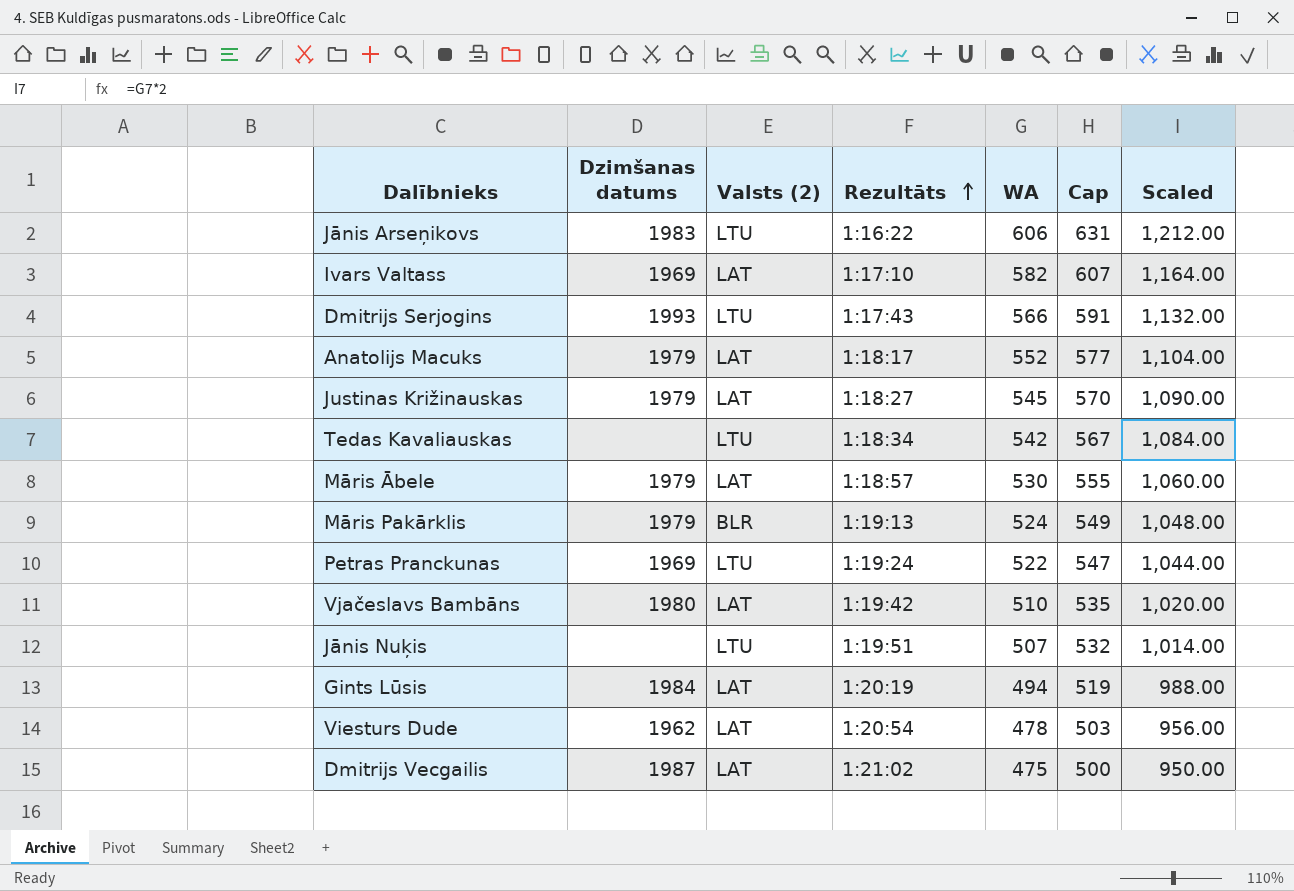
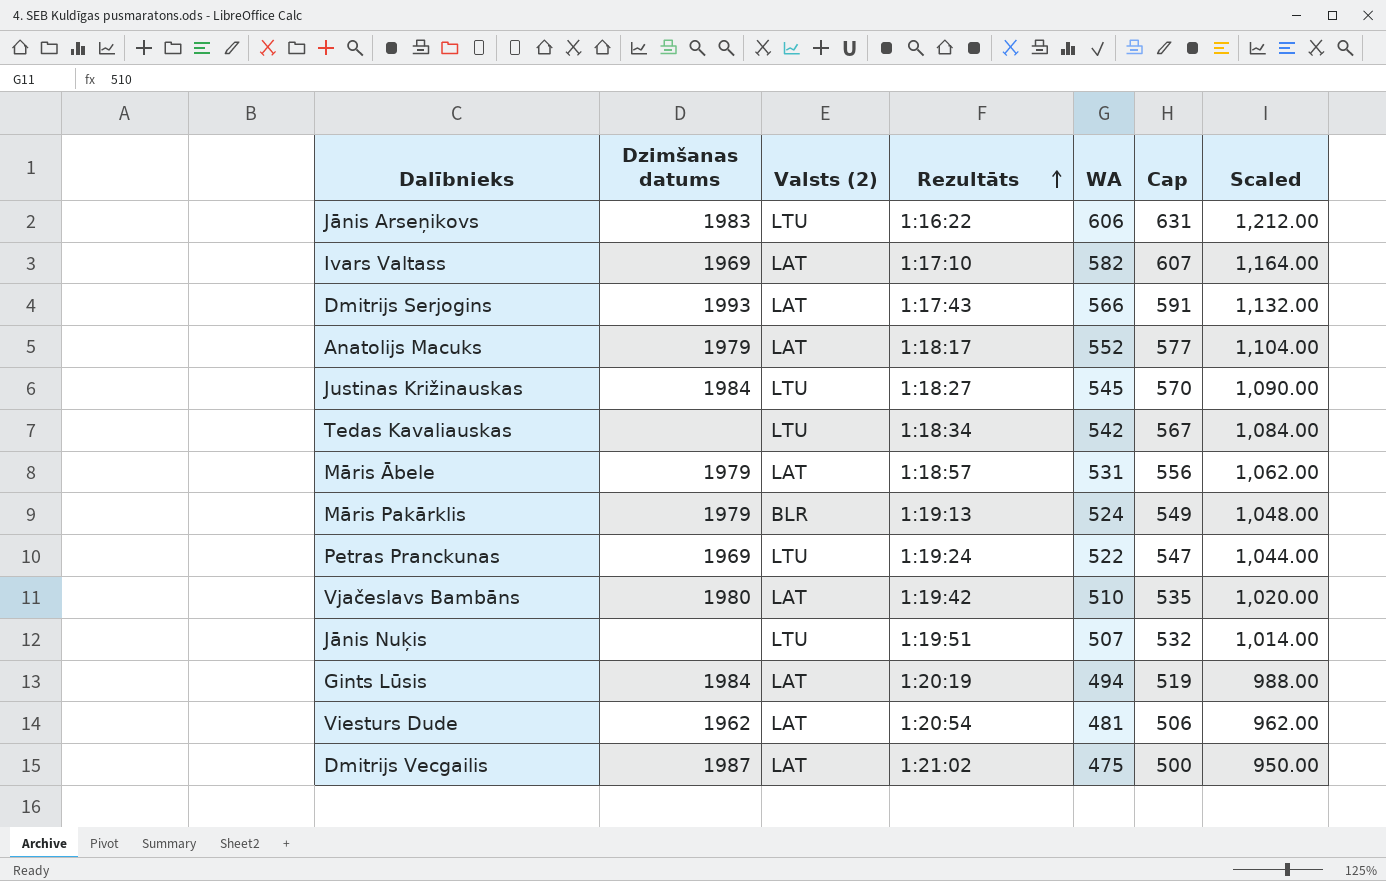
Dmitrijs Serjogins | Valsts (2): LTU -> LAT
Justinas Križinauskas | Dzimšanas datums: 1979 -> 1984
Justinas Križinauskas | Valsts (2): LAT -> LTU
Māris Ābele | WA: 530 -> 531
Māris Ābele | Cap: 555 -> 556
Māris Ābele | Scaled: 1,060.00 -> 1,062.00
Viesturs Dude | WA: 478 -> 481
Viesturs Dude | Cap: 503 -> 506
Viesturs Dude | Scaled: 956.00 -> 962.00

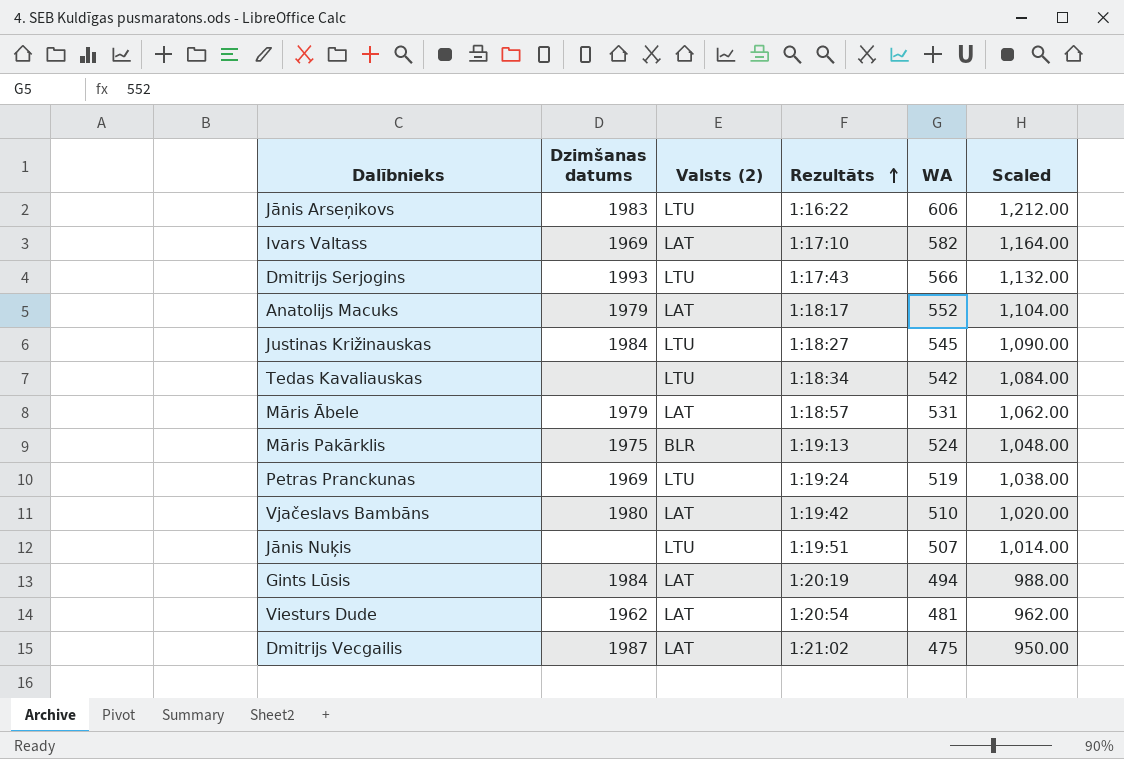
column Cap | formula: [WA] + 25 -> none
Dmitrijs Serjogins | Valsts (2): LAT -> LTU
Māris Pakārklis | Dzimšanas datums: 1979 -> 1975
Petras Pranckunas | WA: 522 -> 519
Petras Pranckunas | Scaled: 1,044.00 -> 1,038.00

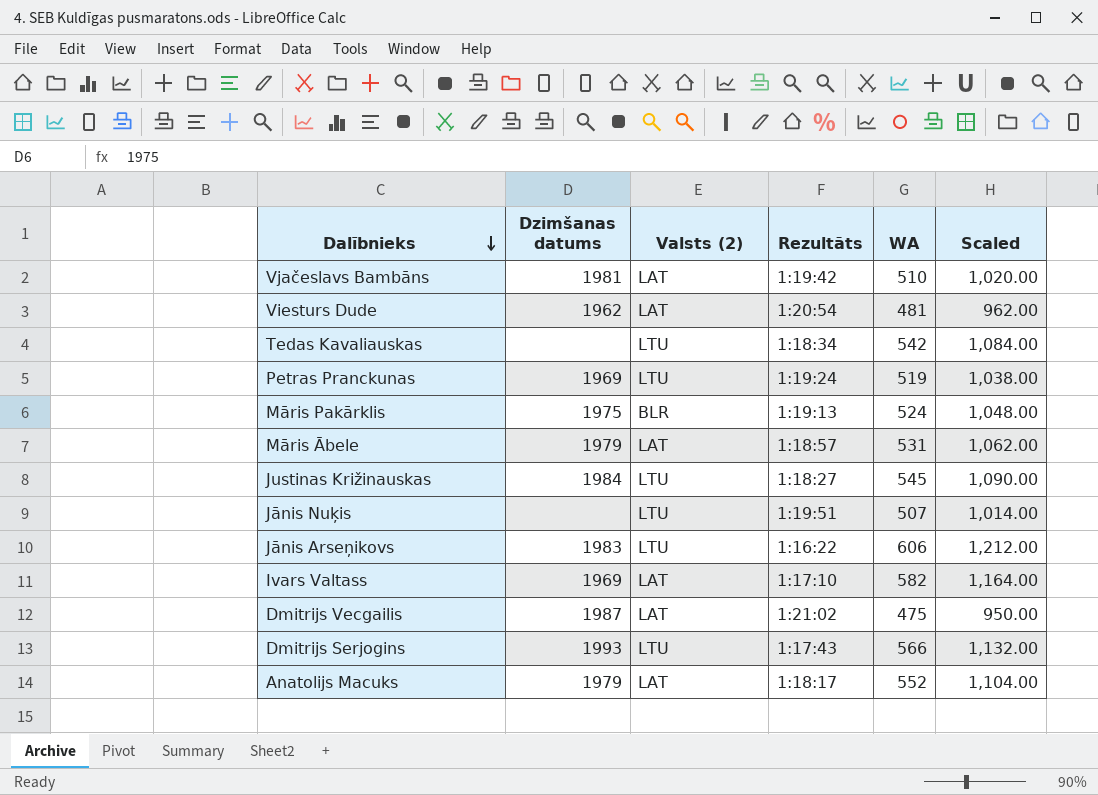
row order: Rezultāts ascending -> Dalībnieks descending
row Gints Lūsis: 1984 | LAT | 1:20:19 | 494 | 988.00 -> none
Vjačeslavs Bambāns | Dzimšanas datums: 1980 -> 1981

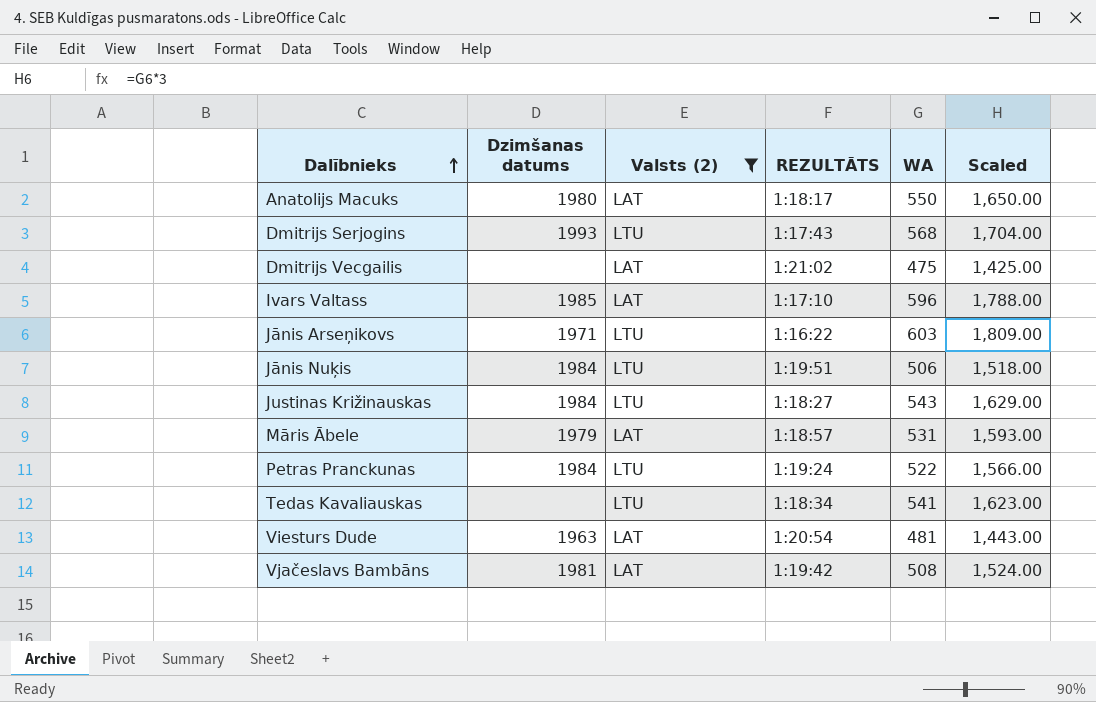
filter: none -> Valsts (2) != BLR
row order: Dalībnieks descending -> Dalībnieks ascending
column name: Rezultāts -> REZULTĀTS
column Scaled | formula: [WA] * 2 -> [WA] * 3
Anatolijs Macuks | Dzimšanas datums: 1979 -> 1980
Anatolijs Macuks | WA: 552 -> 550
Dmitrijs Serjogins | WA: 566 -> 568
Dmitrijs Vecgailis | Dzimšanas datums: 1987 -> none
Ivars Valtass | Dzimšanas datums: 1969 -> 1985
Ivars Valtass | WA: 582 -> 596
Jānis Arseņikovs | Dzimšanas datums: 1983 -> 1971
Jānis Arseņikovs | WA: 606 -> 603
Jānis Nuķis | Dzimšanas datums: none -> 1984
Jānis Nuķis | WA: 507 -> 506
Justinas Križinauskas | WA: 545 -> 543
Petras Pranckunas | Dzimšanas datums: 1969 -> 1984
Petras Pranckunas | WA: 519 -> 522
Tedas Kavaliauskas | WA: 542 -> 541
Viesturs Dude | Dzimšanas datums: 1962 -> 1963
Vjačeslavs Bambāns | WA: 510 -> 508

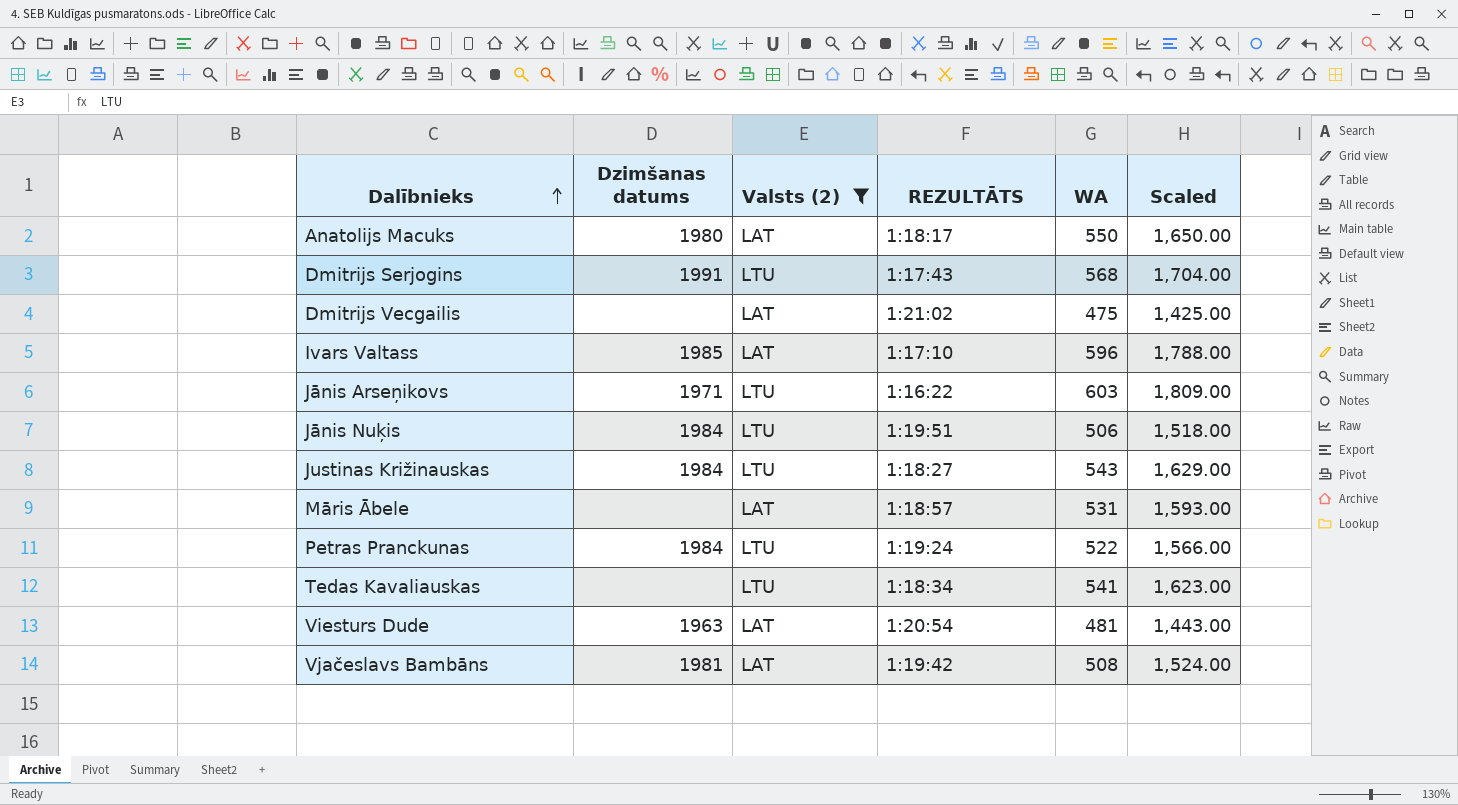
Dmitrijs Serjogins | Dzimšanas datums: 1993 -> 1991
Māris Ābele | Dzimšanas datums: 1979 -> none

